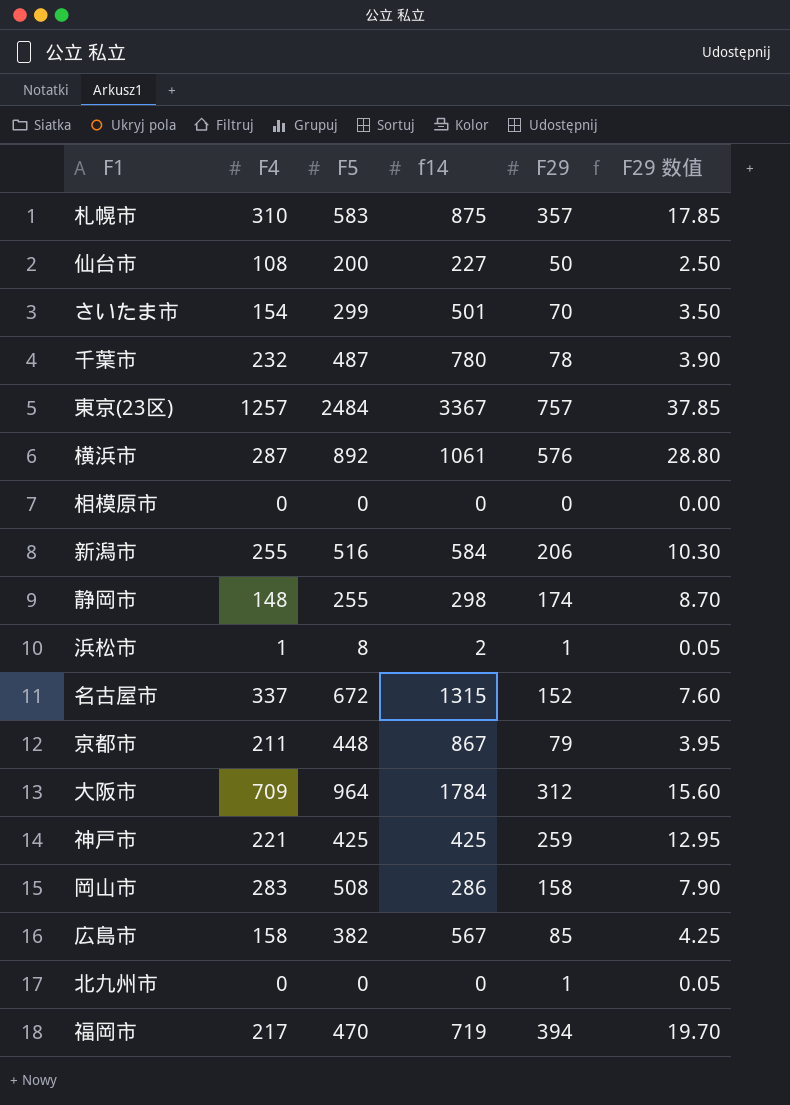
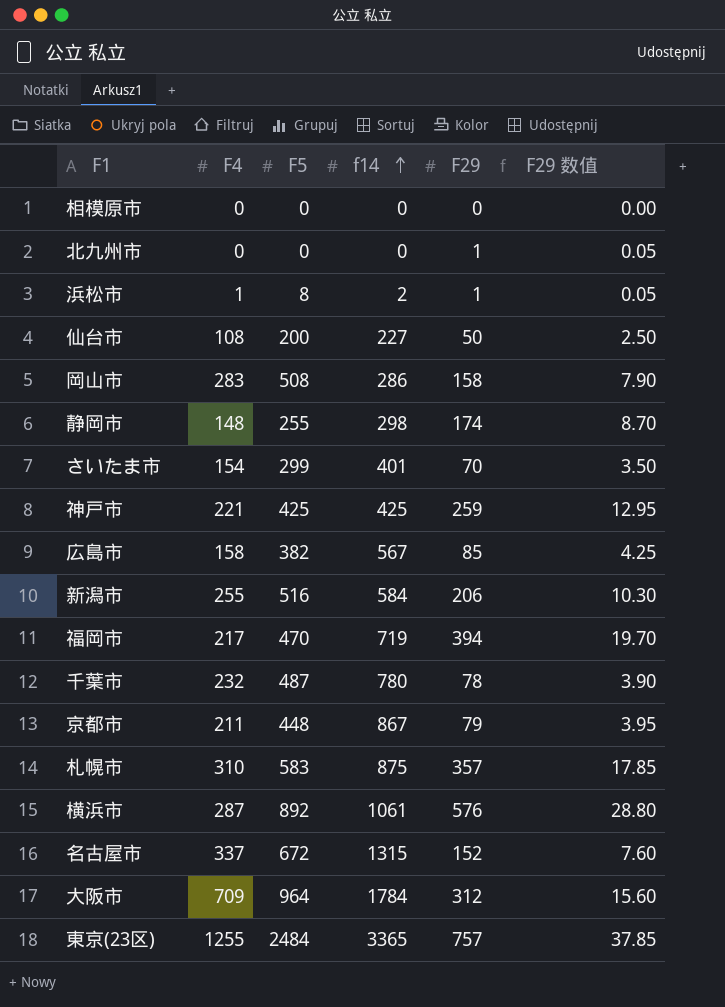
row order: none -> f14 ascending
さいたま市 | f14: 501 -> 401
東京(23区) | F4: 1257 -> 1255
東京(23区) | f14: 3367 -> 3365

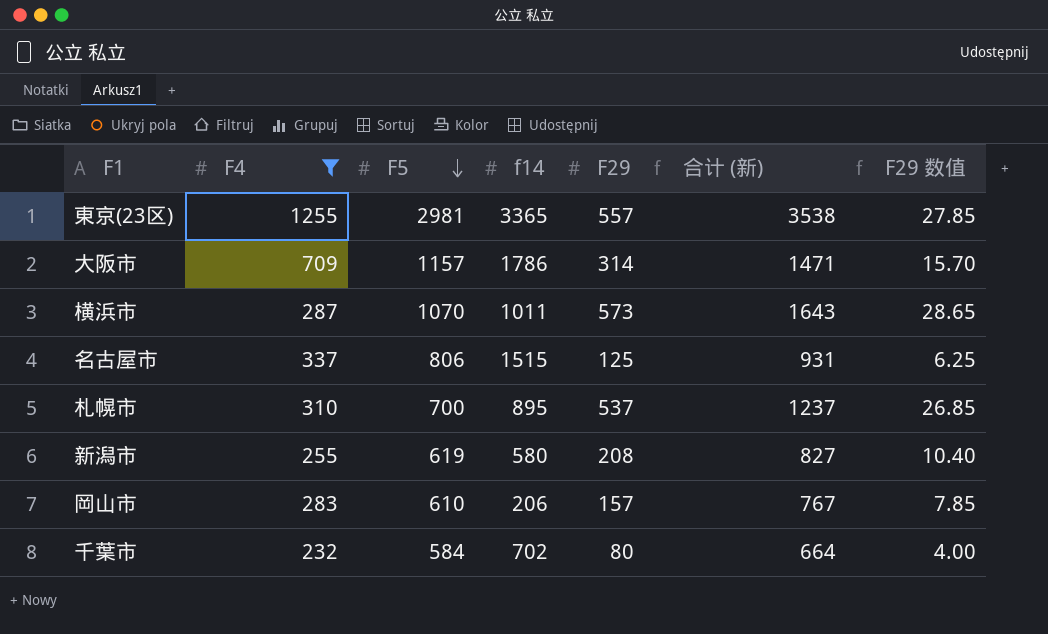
filter: none -> F4 >= 232
row order: f14 ascending -> F5 descending
column 合计 (新) | formula: none -> [F5] + [F29]
東京(23区) | F5: 2484 -> 2981
東京(23区) | F29: 757 -> 557
東京(23区) | F29 数值: 37.85 -> 27.85
大阪市 | F5: 964 -> 1157
大阪市 | f14: 1784 -> 1786
大阪市 | F29: 312 -> 314
大阪市 | F29 数值: 15.60 -> 15.70
横浜市 | F5: 892 -> 1070
横浜市 | f14: 1061 -> 1011
横浜市 | F29: 576 -> 573
横浜市 | F29 数值: 28.80 -> 28.65
名古屋市 | F5: 672 -> 806
名古屋市 | f14: 1315 -> 1515
名古屋市 | F29: 152 -> 125
名古屋市 | F29 数值: 7.60 -> 6.25
札幌市 | F5: 583 -> 700
札幌市 | f14: 875 -> 895
札幌市 | F29: 357 -> 537
札幌市 | F29 数值: 17.85 -> 26.85
新潟市 | F5: 516 -> 619
新潟市 | f14: 584 -> 580
新潟市 | F29: 206 -> 208
新潟市 | F29 数值: 10.30 -> 10.40
岡山市 | F5: 508 -> 610
岡山市 | f14: 286 -> 206
岡山市 | F29: 158 -> 157
岡山市 | F29 数值: 7.90 -> 7.85
千葉市 | F5: 487 -> 584
千葉市 | f14: 780 -> 702
千葉市 | F29: 78 -> 80
千葉市 | F29 数值: 3.90 -> 4.00

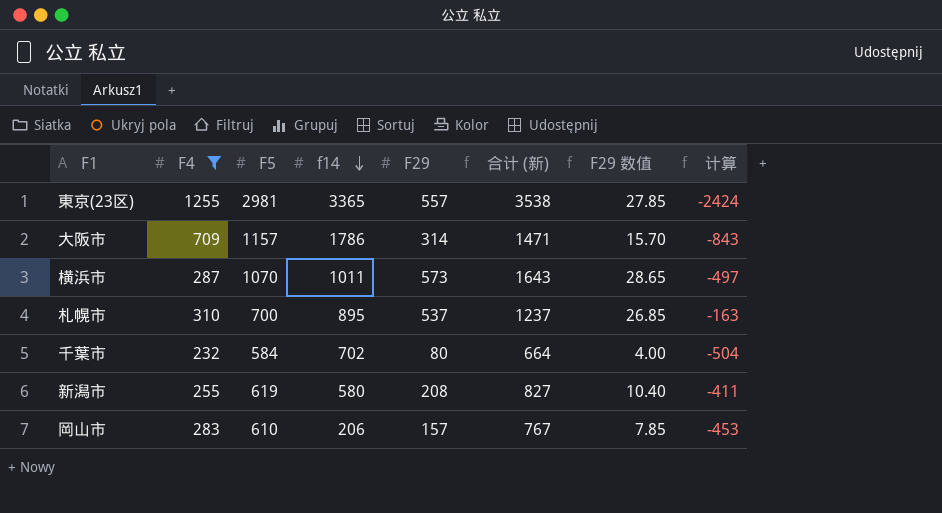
row order: F5 descending -> f14 descending
column 计算 | formula: none -> [F29] - [F5]
row 名古屋市: 337 | 806 | 1515 | 125 | 931 | 6.25 -> none

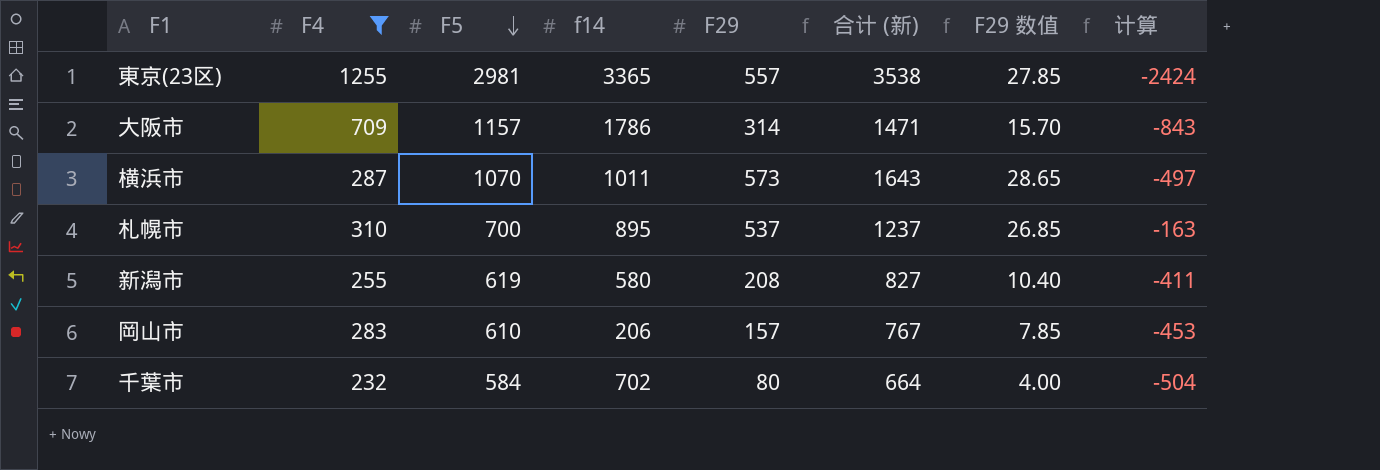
row order: f14 descending -> F5 descending

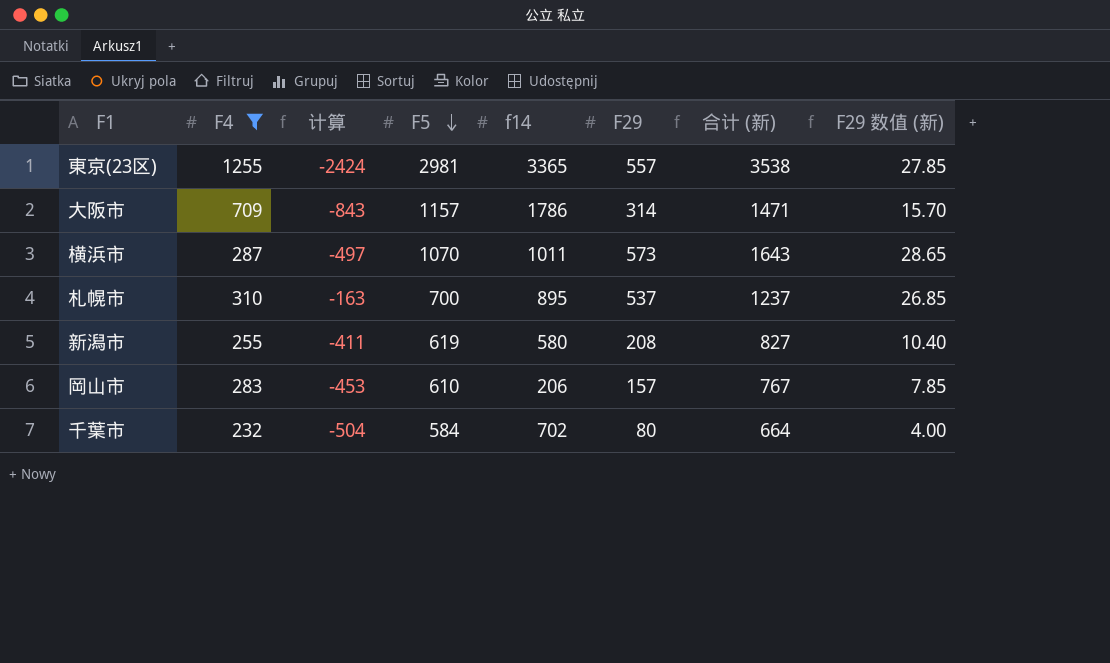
column 计算 | position: 8 -> 3
column name: F29 数值 -> F29 数值 (新)

